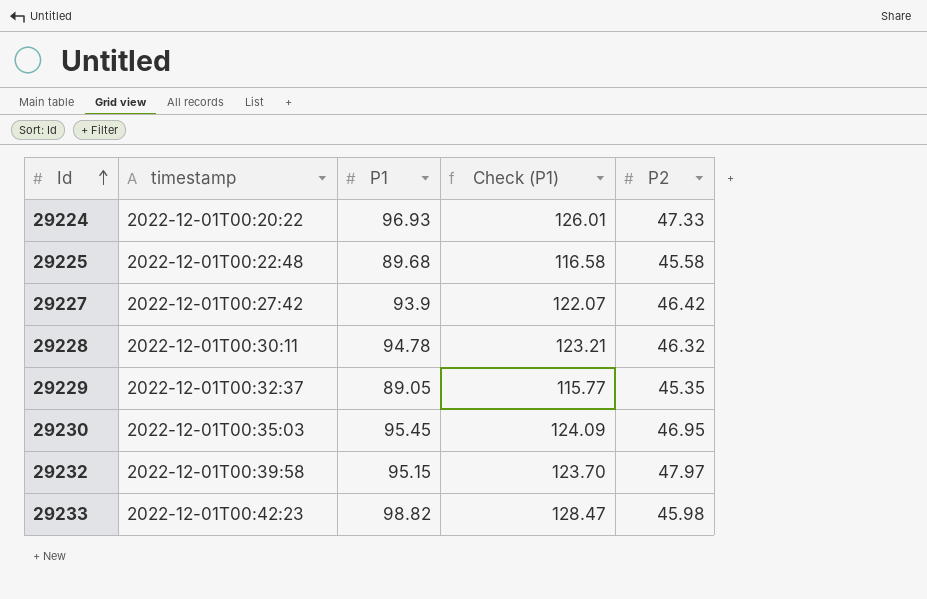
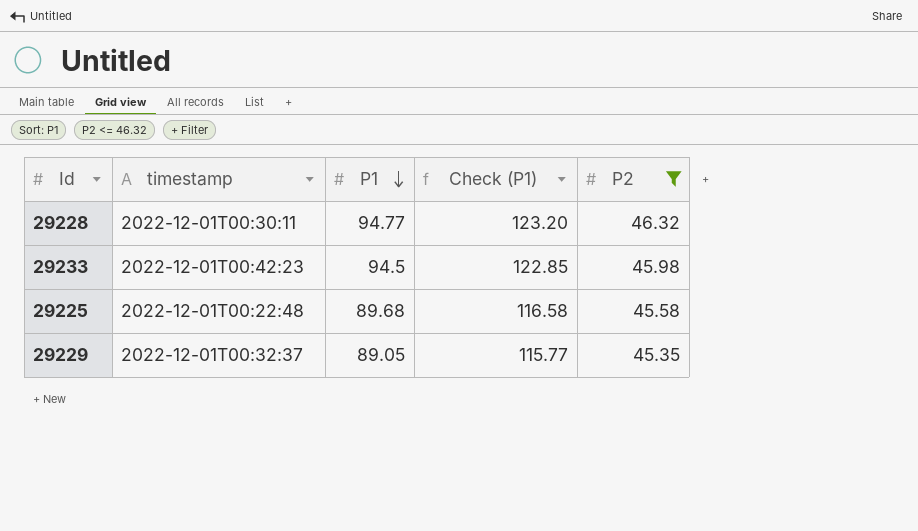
filter: none -> P2 <= 46.32
row order: Id ascending -> P1 descending
29228 | P1: 94.78 -> 94.77
29228 | Check (P1): 123.21 -> 123.20
29233 | P1: 98.82 -> 94.5
29233 | Check (P1): 128.47 -> 122.85

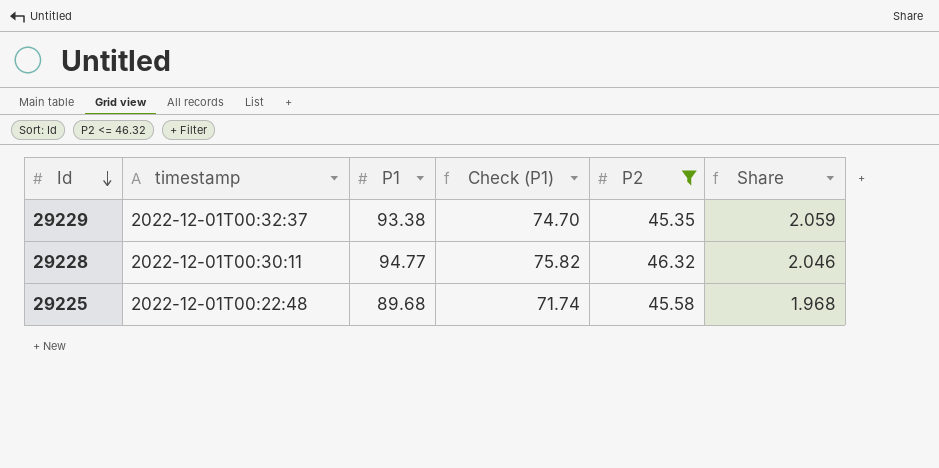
row order: P1 descending -> Id descending
column Check (P1) | formula: [P1] * 1.3 -> [P1] * 0.8
column Share | formula: none -> [P1] / [P2]
row 29233: 2022-12-01T00:42:23 | 94.5 | 122.85 | 45.98 -> none
29229 | P1: 89.05 -> 93.38

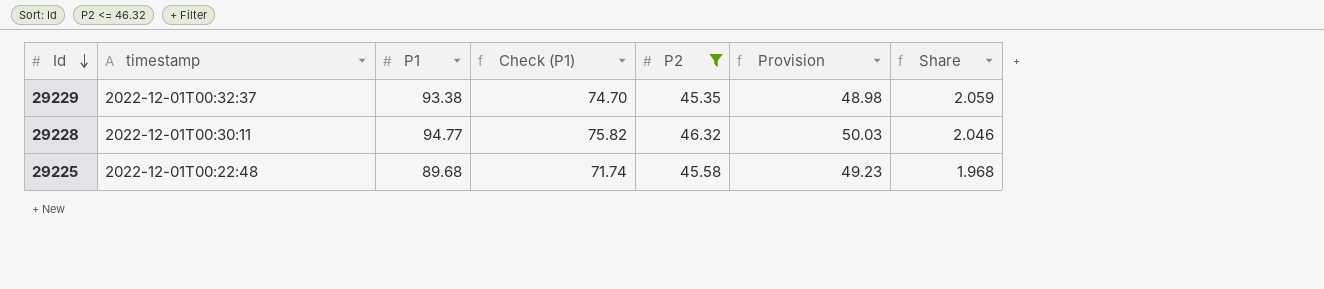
column Provision | formula: none -> [P2] * 1.08

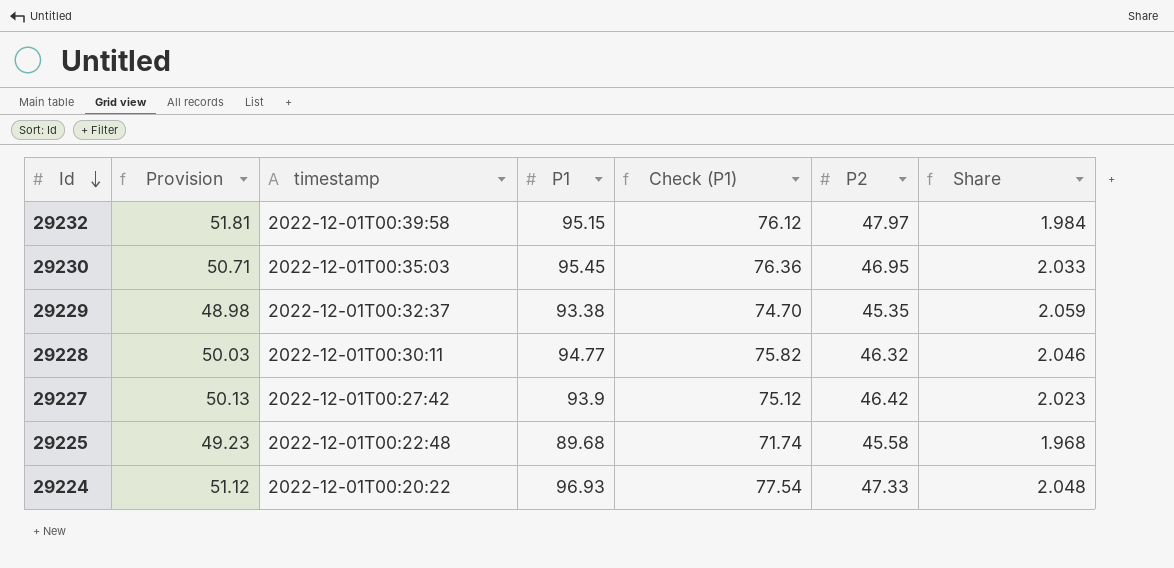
filter: P2 <= 46.32 -> none
column Provision | position: 6 -> 2

